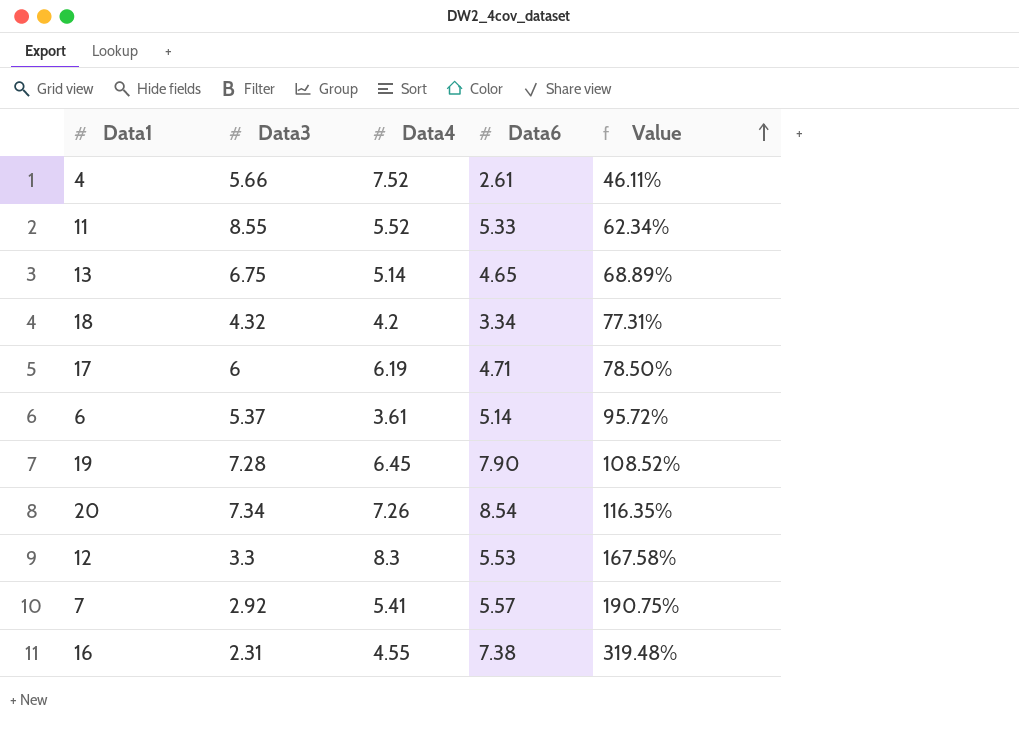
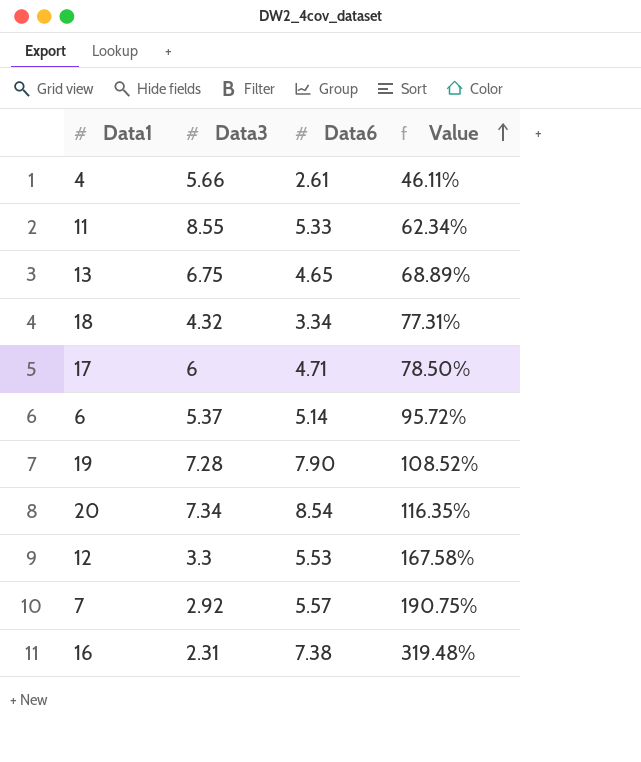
column Data4 | position: 3 -> none

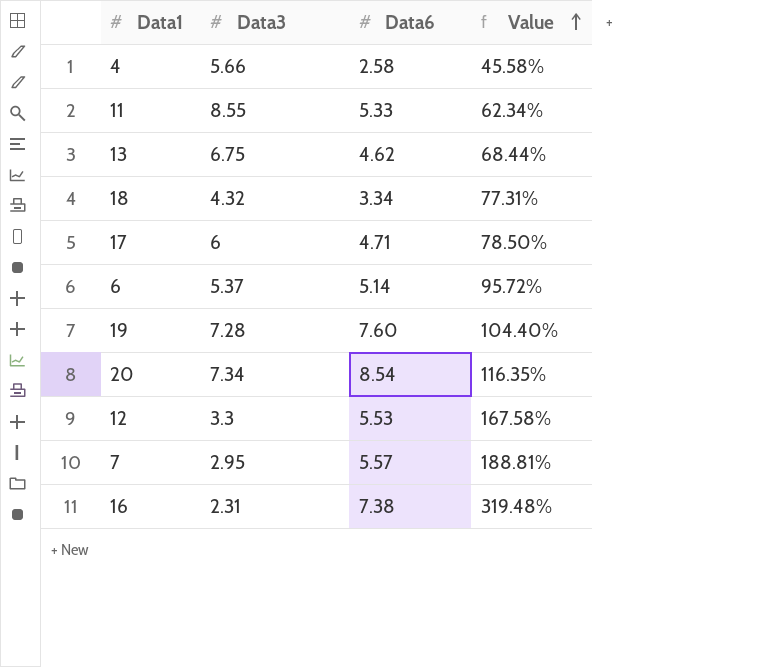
4 | Data6: 2.61 -> 2.58
4 | Value: 46.11% -> 45.58%
13 | Data6: 4.65 -> 4.62
13 | Value: 68.89% -> 68.44%
19 | Data6: 7.90 -> 7.60
19 | Value: 108.52% -> 104.40%
7 | Data3: 2.92 -> 2.95
7 | Value: 190.75% -> 188.81%

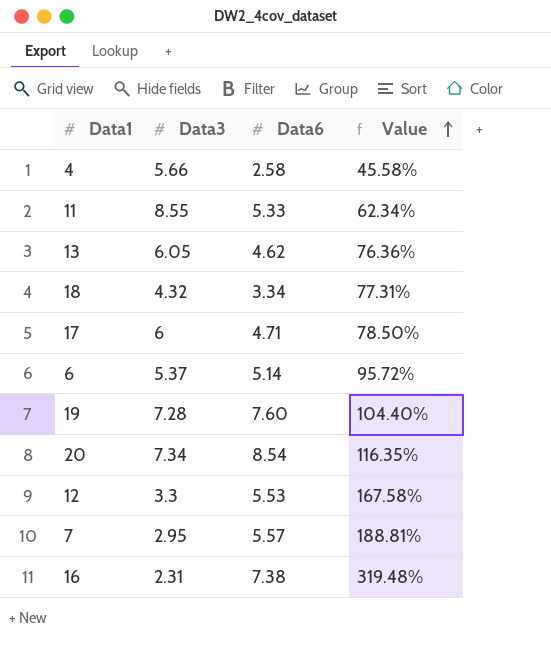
13 | Data3: 6.75 -> 6.05
13 | Value: 68.44% -> 76.36%

